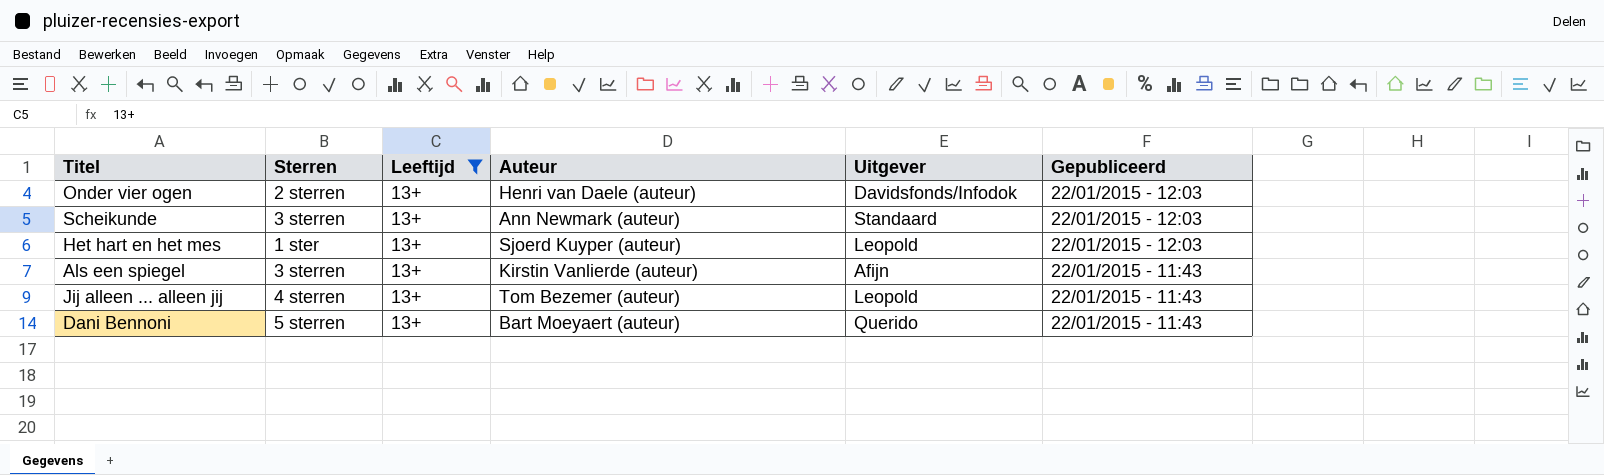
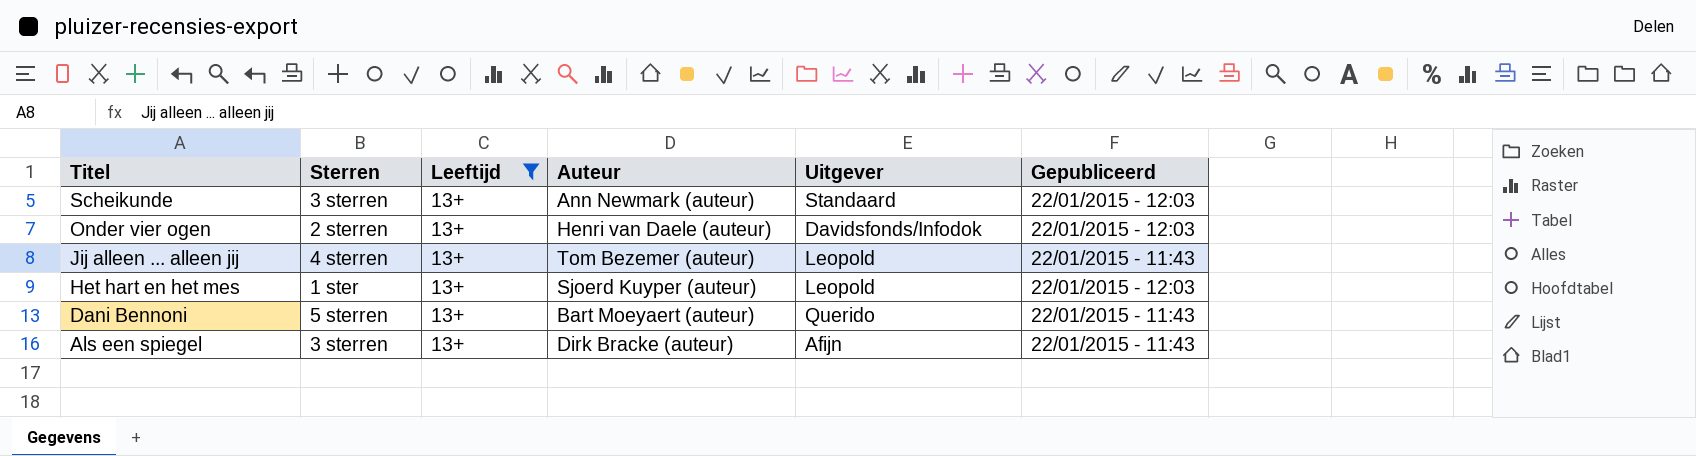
row order: Gepubliceerd descending -> Titel descending
Als een spiegel | Auteur: Kirstin Vanlierde (auteur) -> Dirk Bracke (auteur)

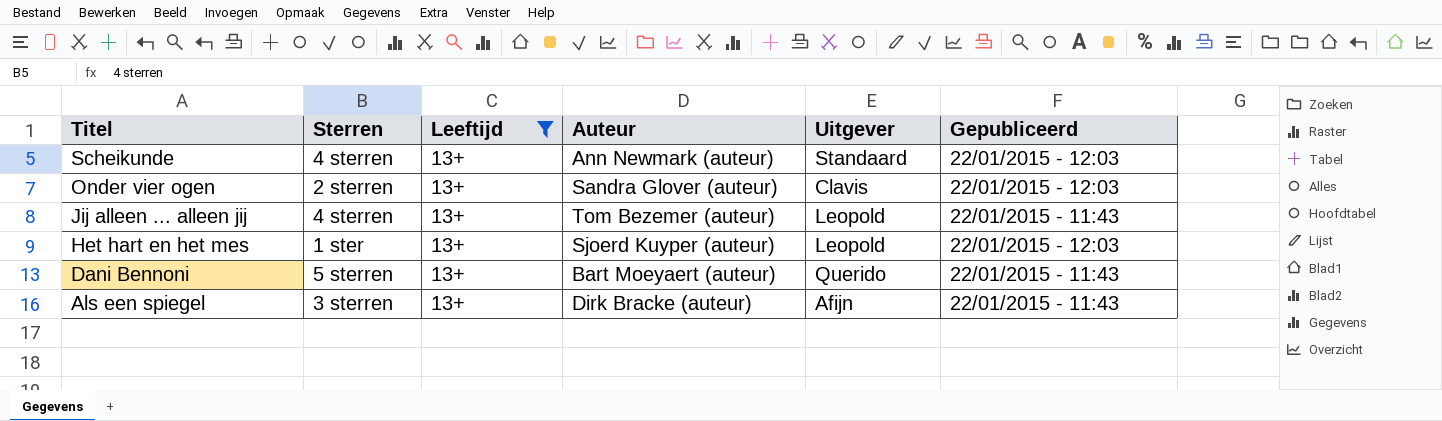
Scheikunde | Sterren: 3 sterren -> 4 sterren
Onder vier ogen | Auteur: Henri van Daele (auteur) -> Sandra Glover (auteur)
Onder vier ogen | Uitgever: Davidsfonds/Infodok -> Clavis

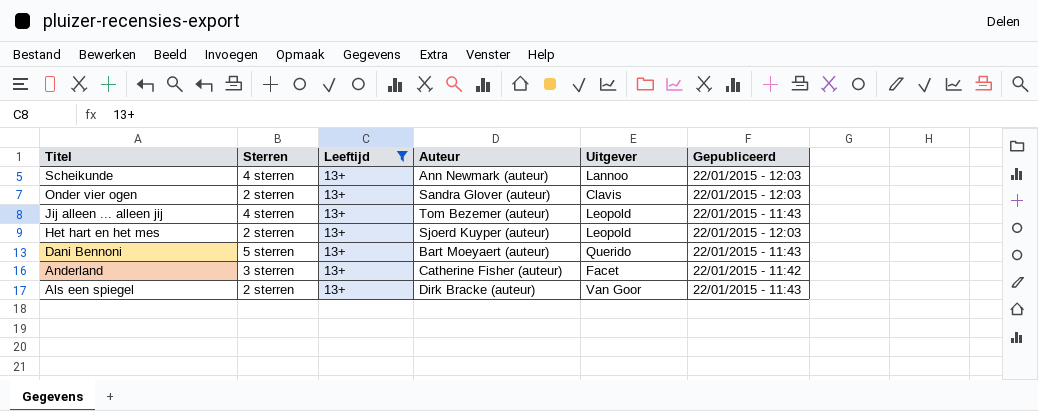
Scheikunde | Uitgever: Standaard -> Lannoo
Het hart en het mes | Sterren: 1 ster -> 2 sterren
row Anderland: none -> 3 sterren | 13+ | Catherine Fisher (auteur) | Facet | 22/01/2015 - 11:42
Als een spiegel | Sterren: 3 sterren -> 2 sterren
Als een spiegel | Uitgever: Afijn -> Van Goor

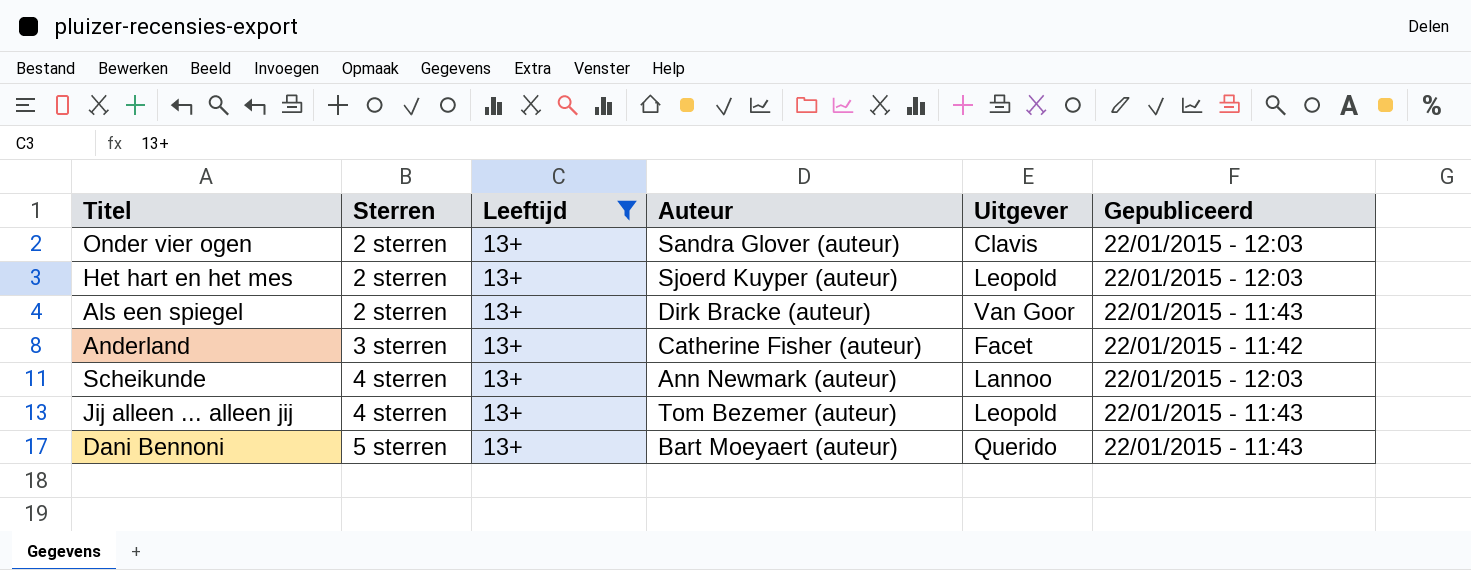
row order: Titel descending -> Sterren ascending

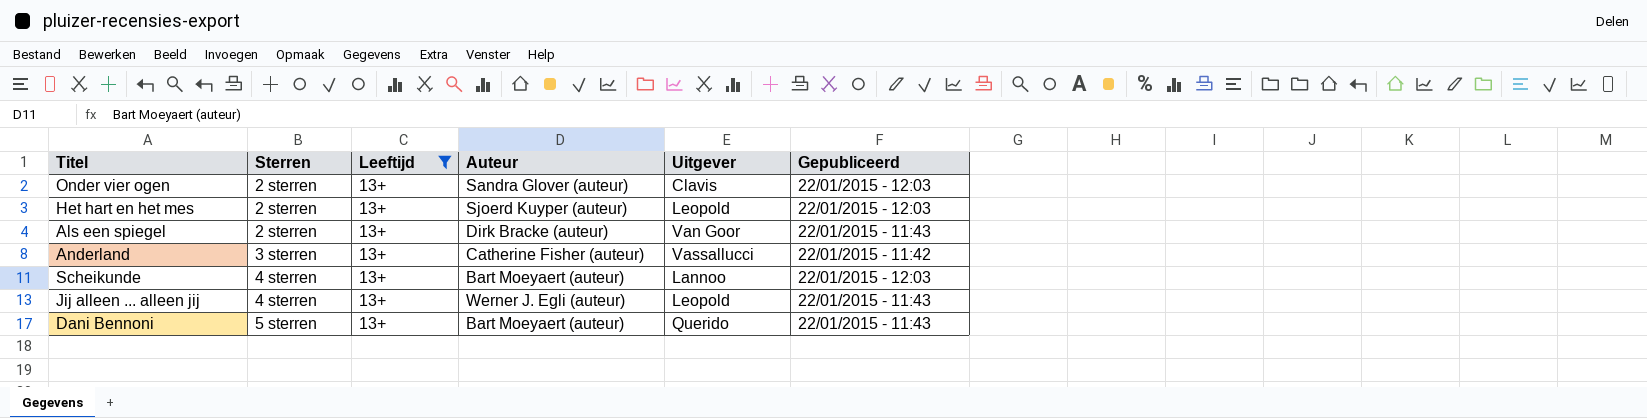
Anderland | Uitgever: Facet -> Vassallucci
Scheikunde | Auteur: Ann Newmark (auteur) -> Bart Moeyaert (auteur)
Jij alleen ... alleen jij | Auteur: Tom Bezemer (auteur) -> Werner J. Egli (auteur)

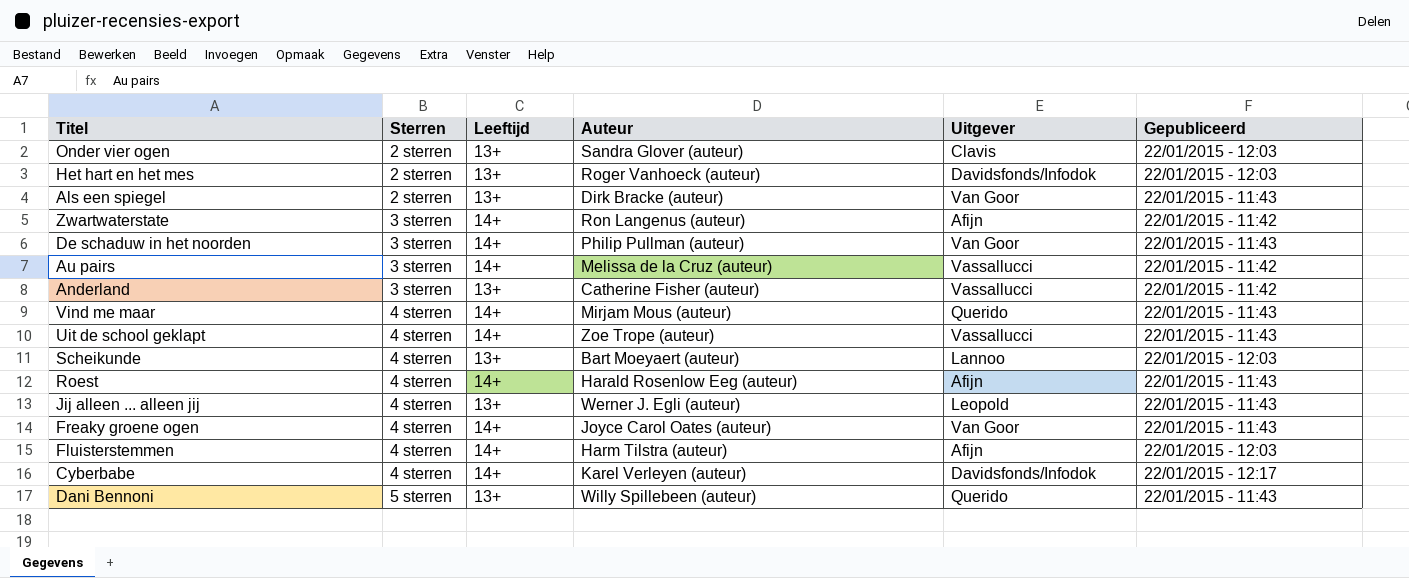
filter: Leeftijd = 13+ -> none
Het hart en het mes | Auteur: Sjoerd Kuyper (auteur) -> Roger Vanhoeck (auteur)
Het hart en het mes | Uitgever: Leopold -> Davidsfonds/Infodok
Dani Bennoni | Auteur: Bart Moeyaert (auteur) -> Willy Spillebeen (auteur)

